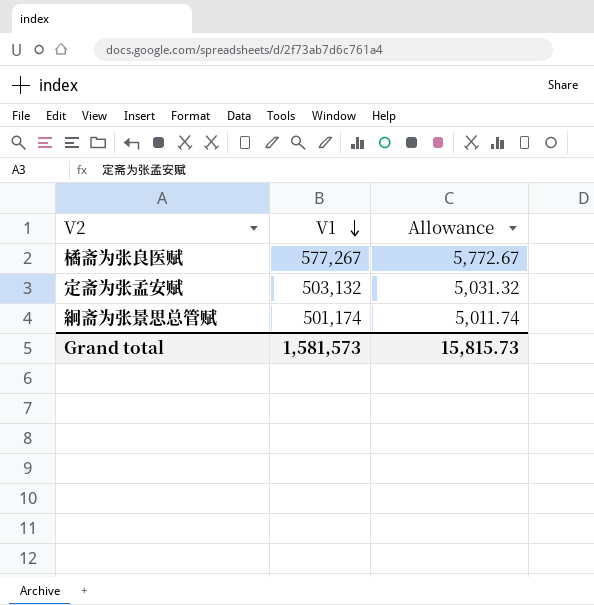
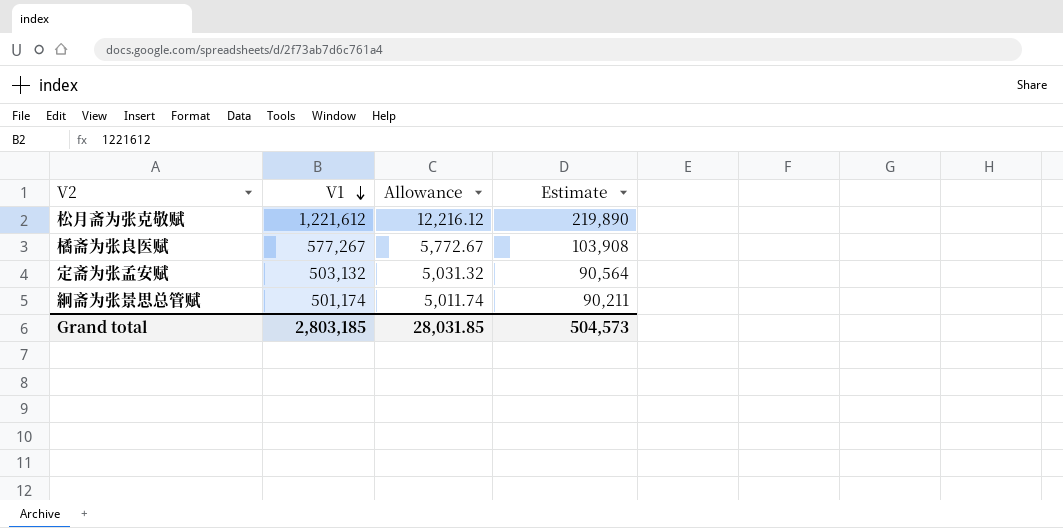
column Estimate | formula: none -> [V1] * 0.18
row 松月斋为张克敬赋: none -> 1,221,612 | 12,216.12 | 219,890
Grand total | V1: 1,581,573 -> 2,803,185
Grand total | Allowance: 15,815.73 -> 28,031.85

